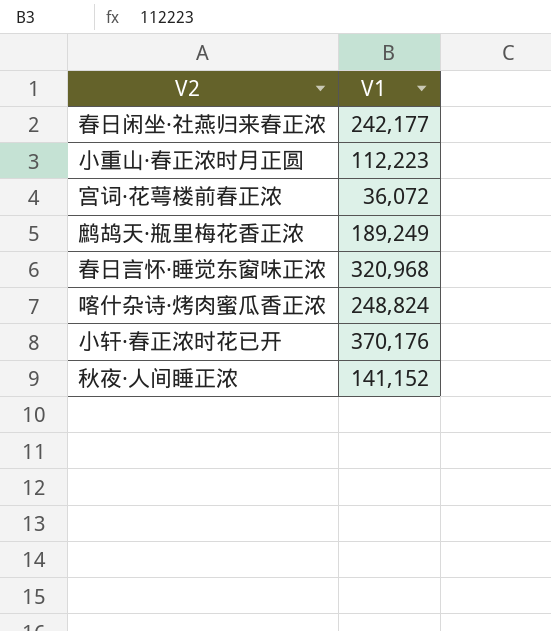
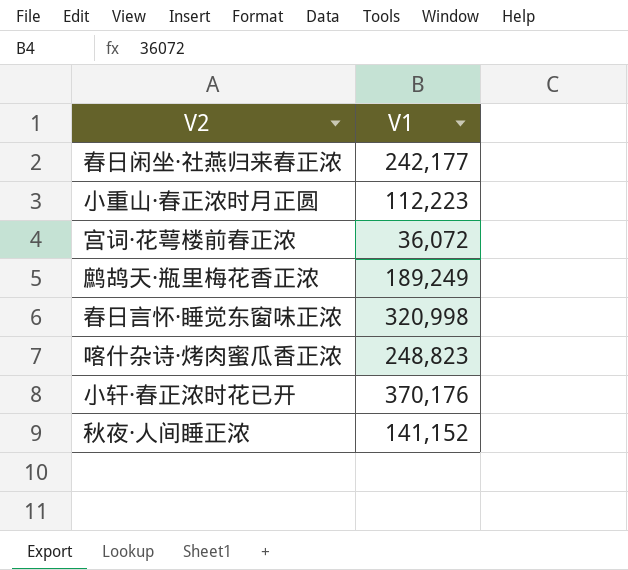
春日言怀·睡觉东窗味正浓 | V1: 320,968 -> 320,998
喀什杂诗·烤肉蜜瓜香正浓 | V1: 248,824 -> 248,823

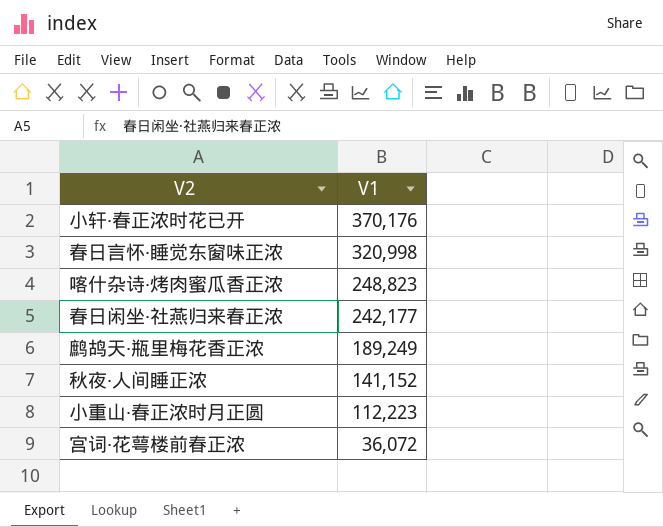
row order: none -> V1 descending

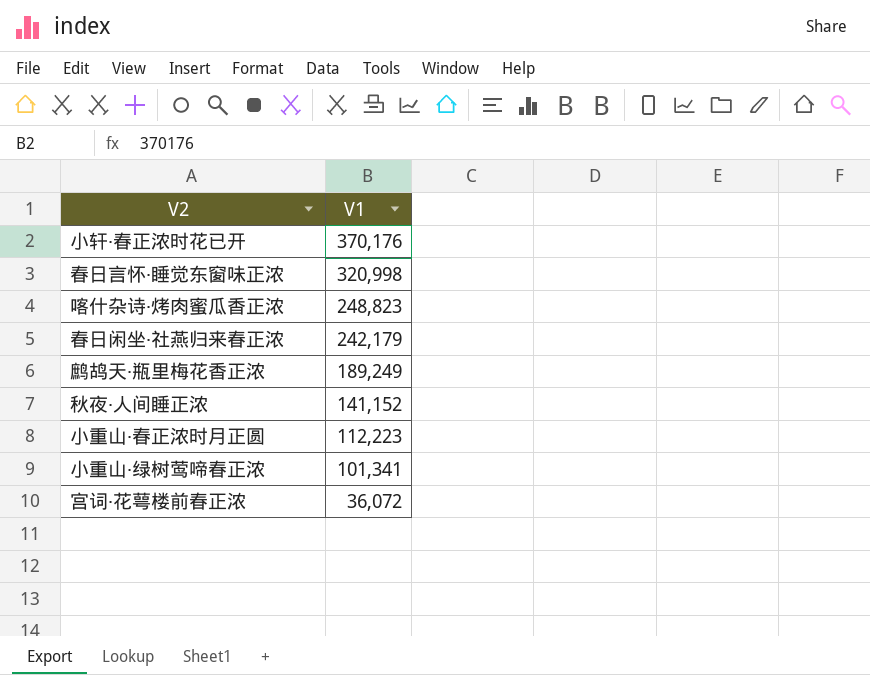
春日闲坐·社燕归来春正浓 | V1: 242,177 -> 242,179
row 小重山·绿树莺啼春正浓: none -> 101,341

